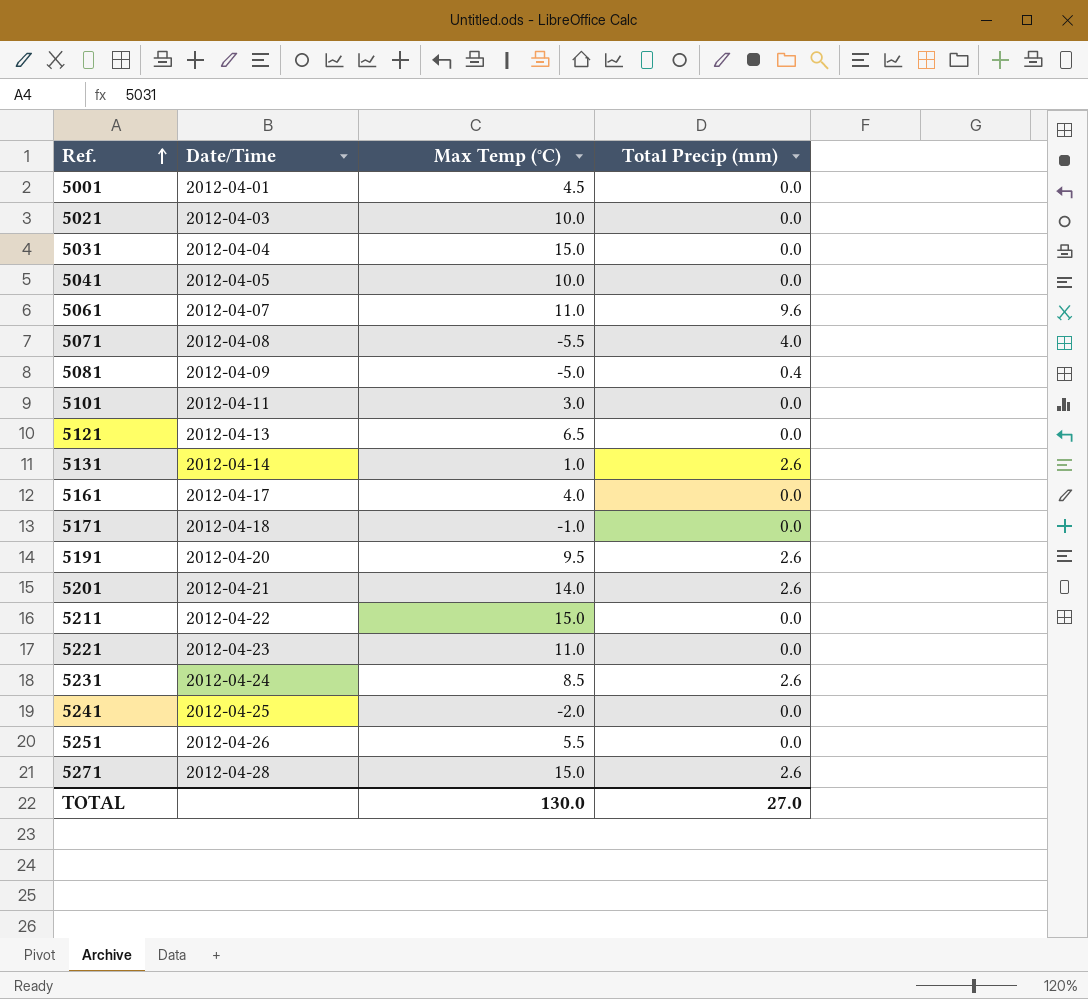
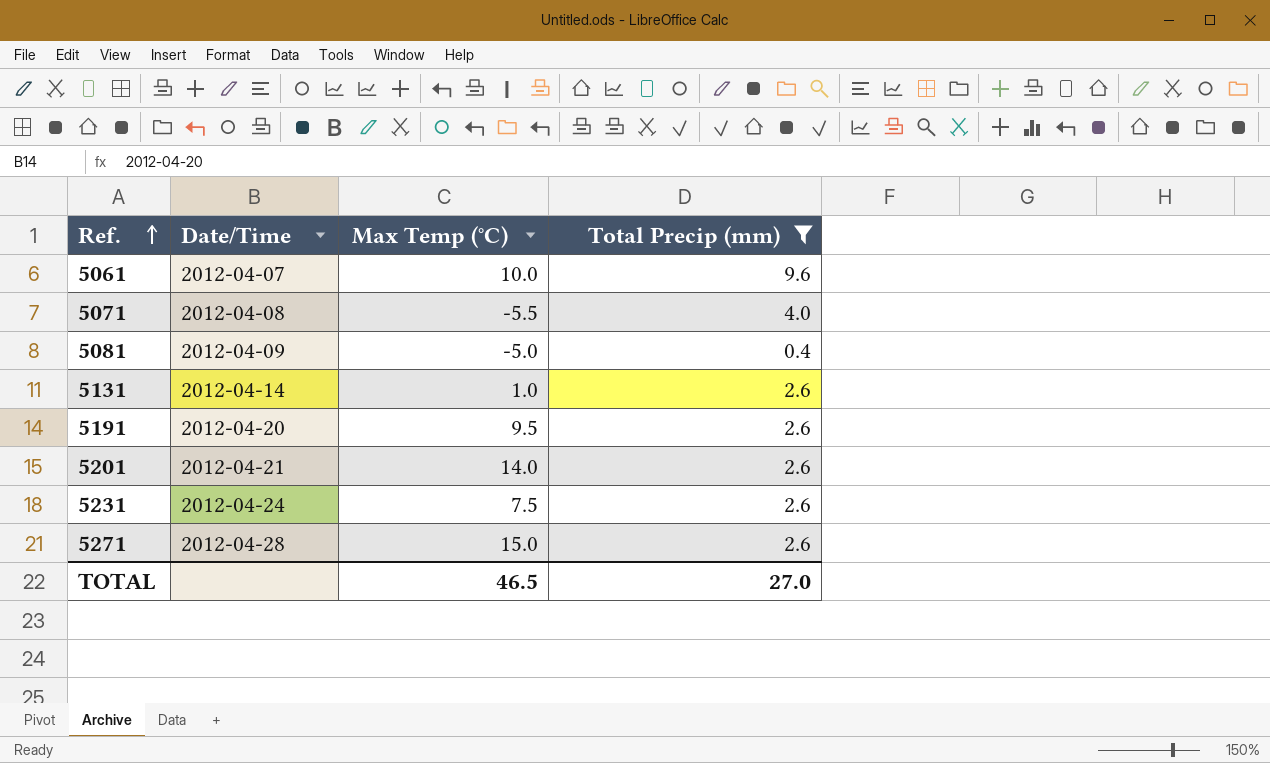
filter: none -> Total Precip (mm) != 0.0
5061 | Max Temp (°C): 11.0 -> 10.0
5231 | Max Temp (°C): 8.5 -> 7.5
TOTAL | Max Temp (°C): 130.0 -> 46.5

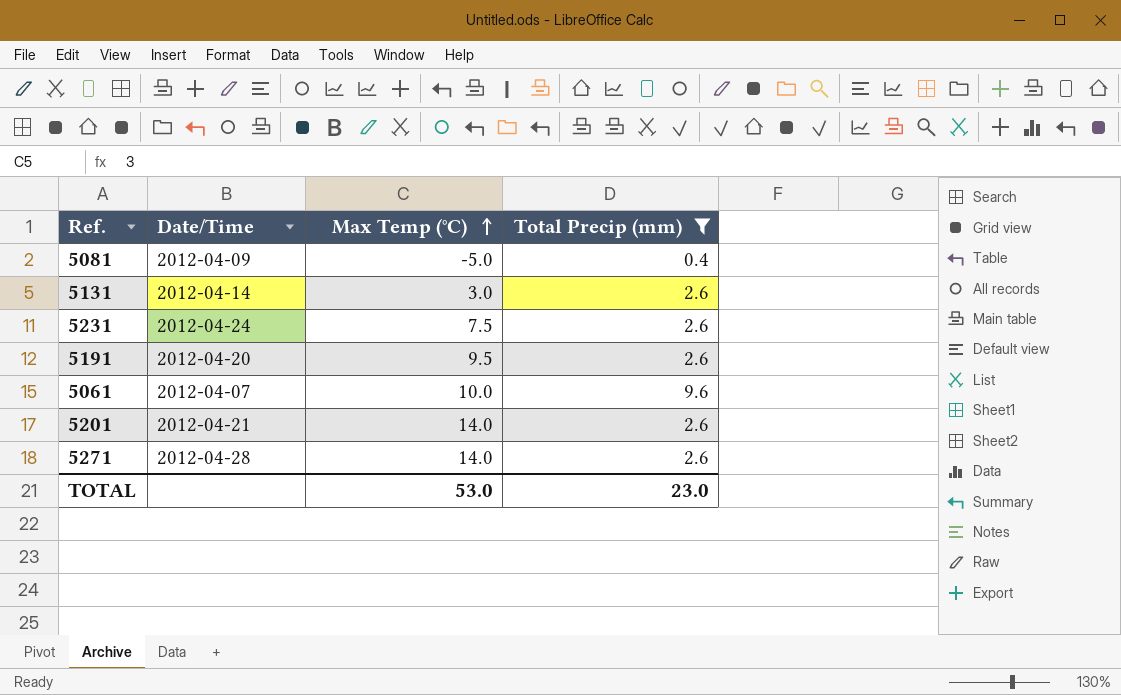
row order: Ref. ascending -> Max Temp (°C) ascending
row 5071: 2012-04-08 | -5.5 | 4.0 -> none
5131 | Max Temp (°C): 1.0 -> 3.0
5271 | Max Temp (°C): 15.0 -> 14.0
TOTAL | Max Temp (°C): 46.5 -> 53.0
TOTAL | Total Precip (mm): 27.0 -> 23.0

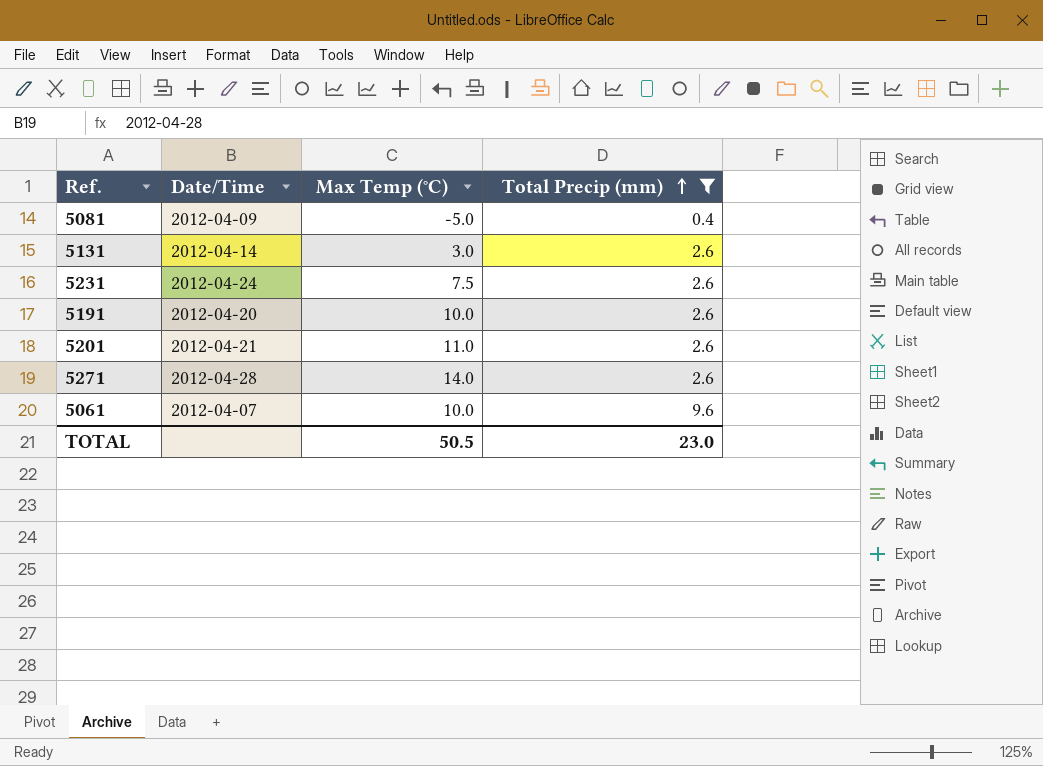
row order: Max Temp (°C) ascending -> Total Precip (mm) ascending
5191 | Max Temp (°C): 9.5 -> 10.0
5201 | Max Temp (°C): 14.0 -> 11.0
TOTAL | Max Temp (°C): 53.0 -> 50.5

